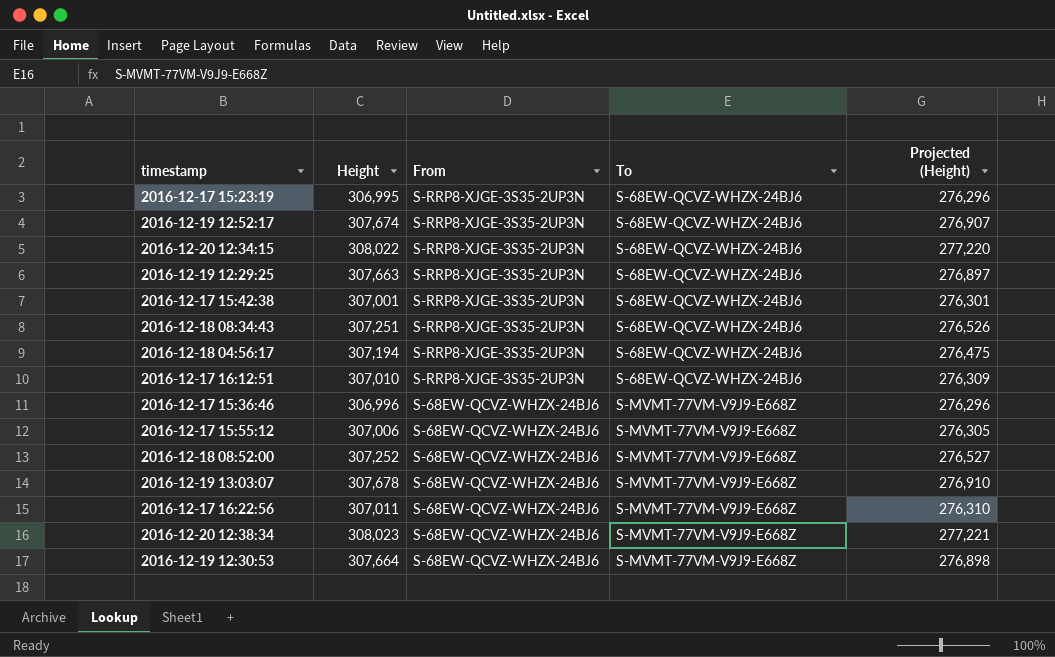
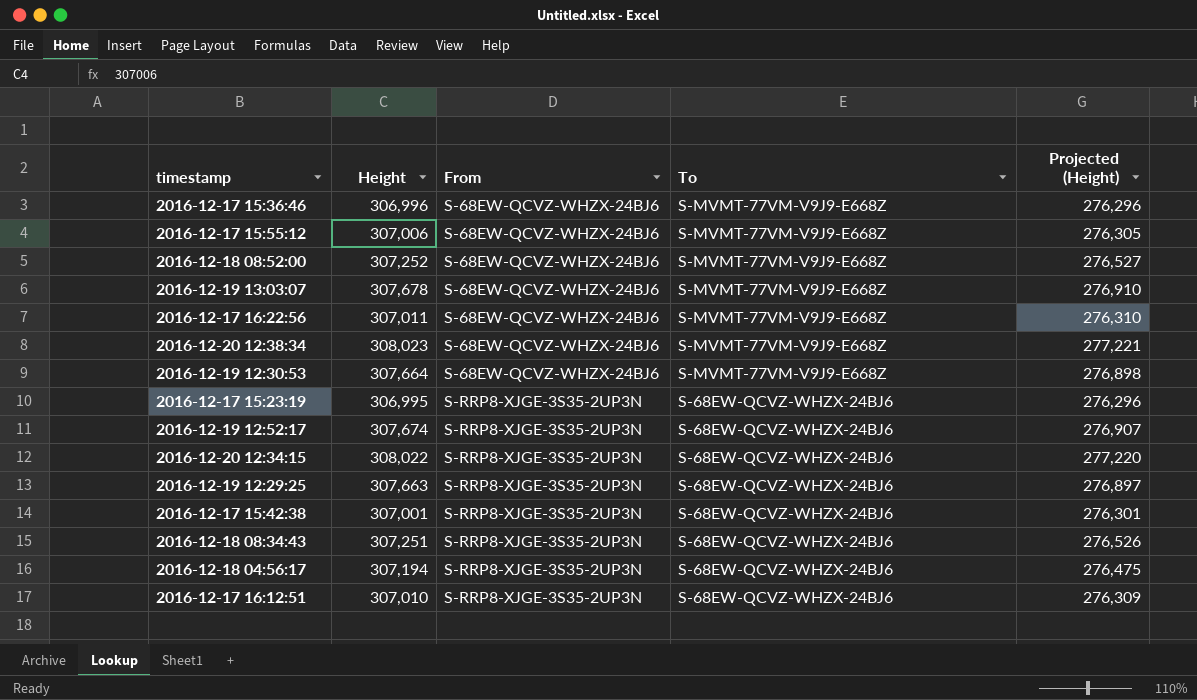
row order: From descending -> From ascending

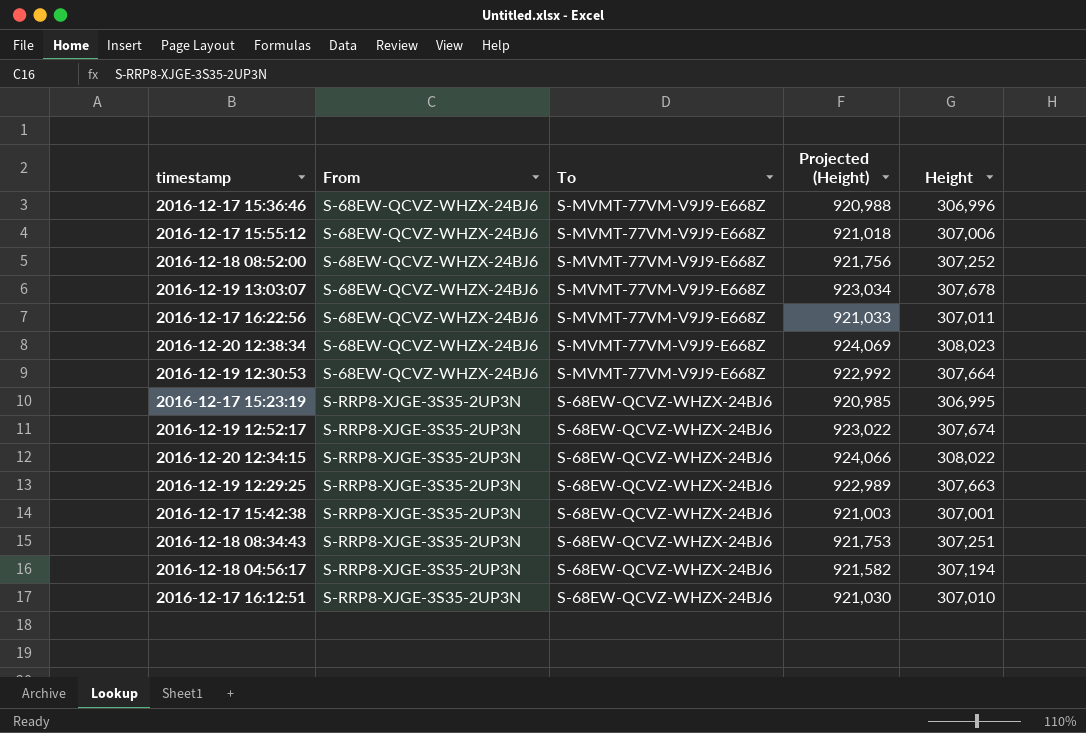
column Projected (Height) | formula: [Height] * 0.9 -> [Height] * 3
column Height | position: 2 -> 5

